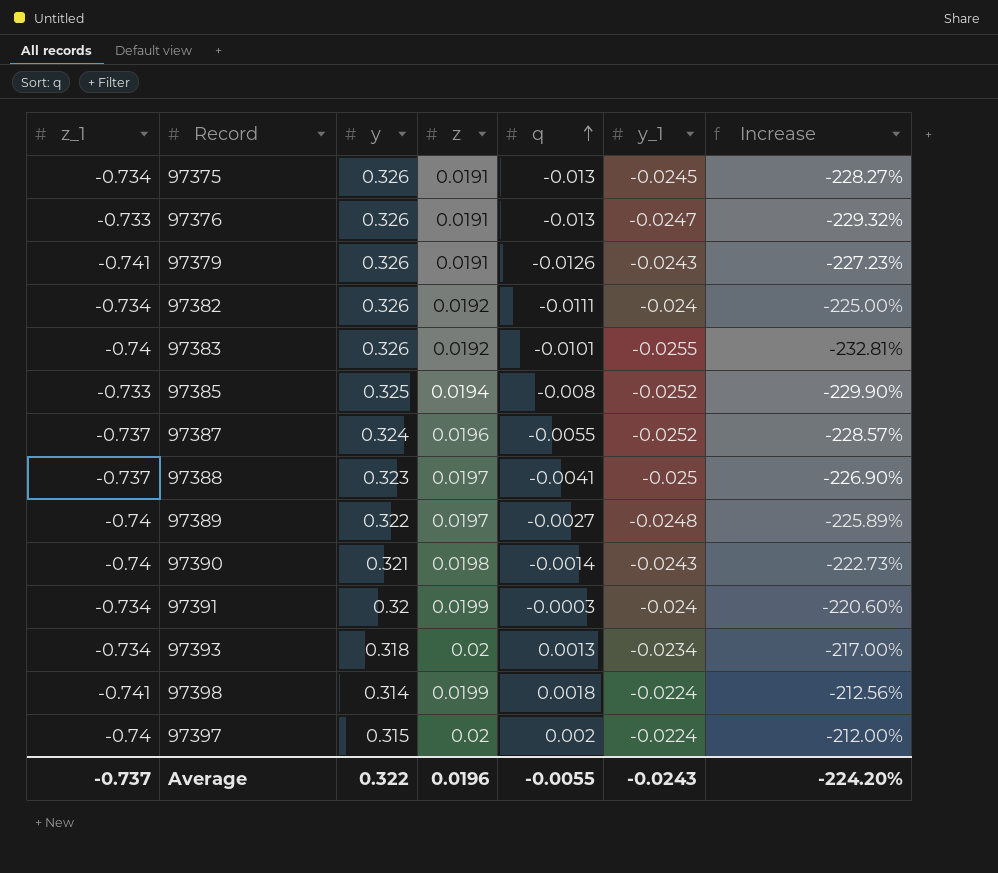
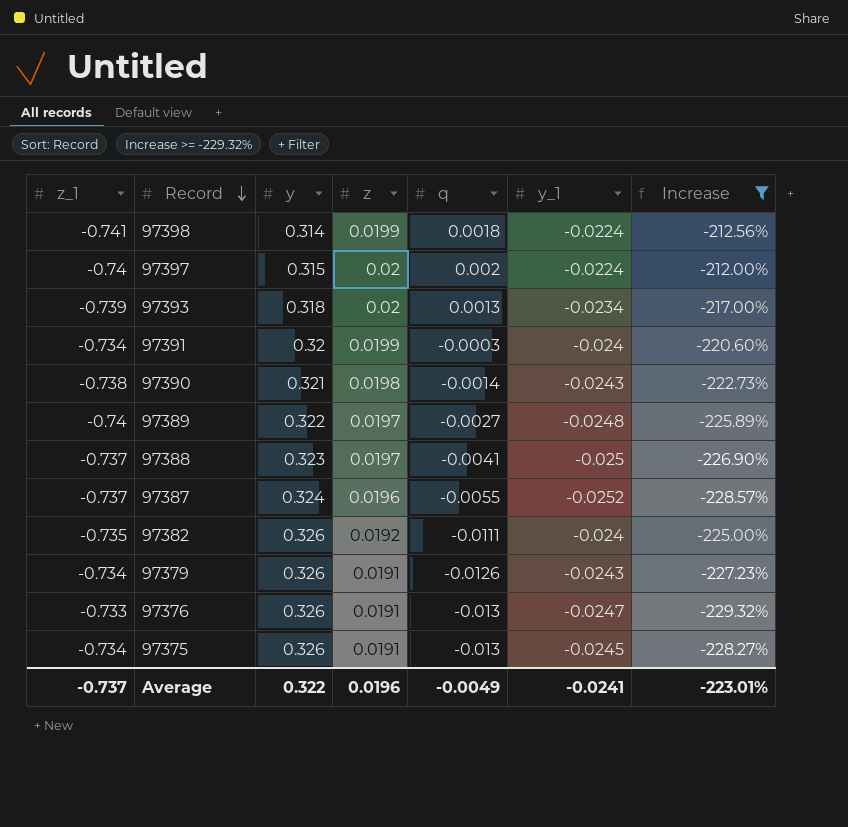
filter: none -> Increase >= -229.32%
row order: q ascending -> Record descending
97393 | z_1: -0.734 -> -0.739
97390 | z_1: -0.74 -> -0.738
97382 | z_1: -0.734 -> -0.735
97379 | z_1: -0.741 -> -0.734
Average | q: -0.0055 -> -0.0049
Average | y_1: -0.0243 -> -0.0241
Average | Increase: -224.20% -> -223.01%

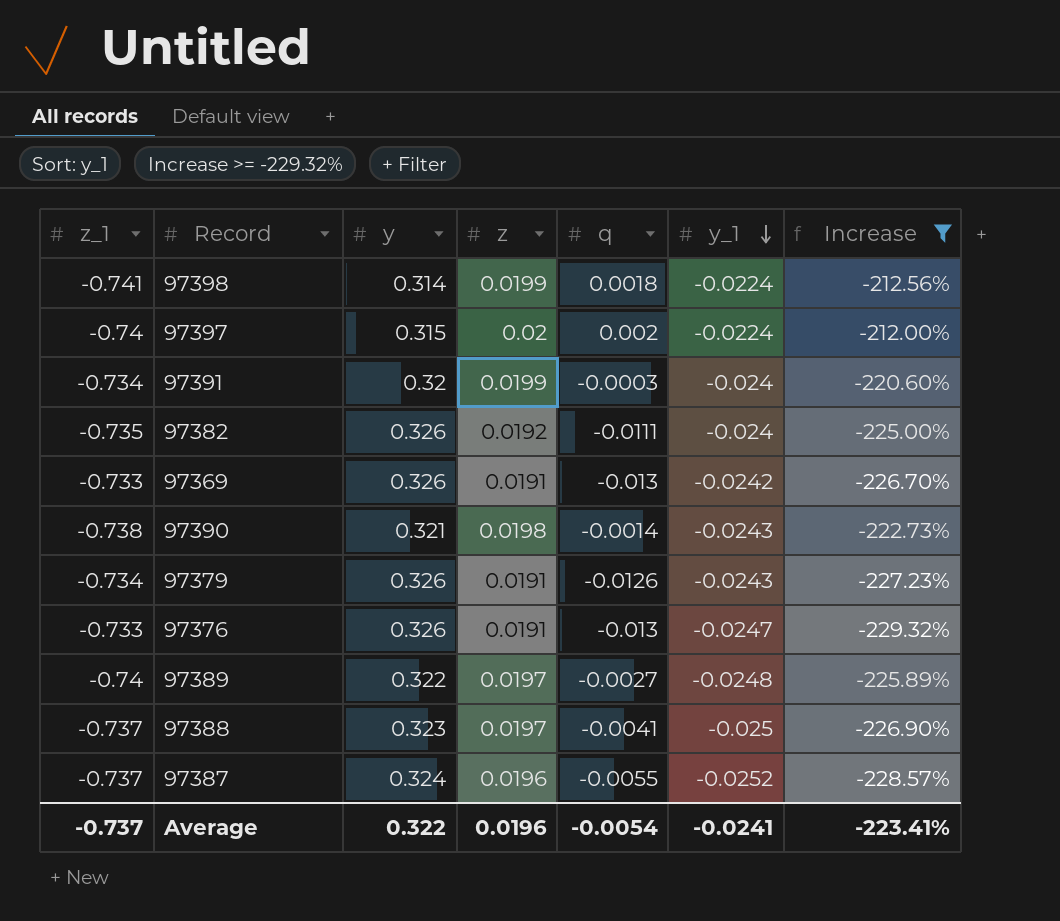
row order: Record descending -> y_1 descending
row 97393: -0.739 | 0.318 | 0.02 | 0.0013 | -0.0234 | -217.00% -> none
row 97375: -0.734 | 0.326 | 0.0191 | -0.013 | -0.0245 | -228.27% -> none
row 97369: none -> -0.733 | 0.326 | 0.0191 | -0.013 | -0.0242 | -226.70%
Average | q: -0.0049 -> -0.0054
Average | Increase: -223.01% -> -223.41%

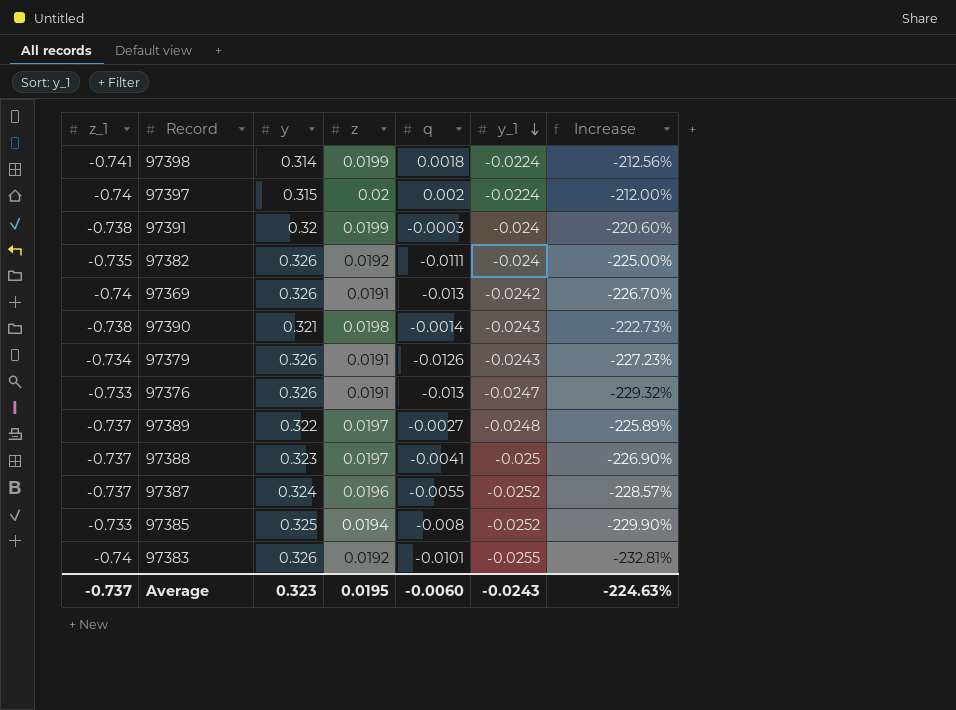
filter: Increase >= -229.32% -> none
97391 | z_1: -0.734 -> -0.738
97369 | z_1: -0.733 -> -0.74
97389 | z_1: -0.74 -> -0.737
Average | y: 0.322 -> 0.323
Average | z: 0.0196 -> 0.0195
Average | q: -0.0054 -> -0.0060
Average | y_1: -0.0241 -> -0.0243
Average | Increase: -223.41% -> -224.63%

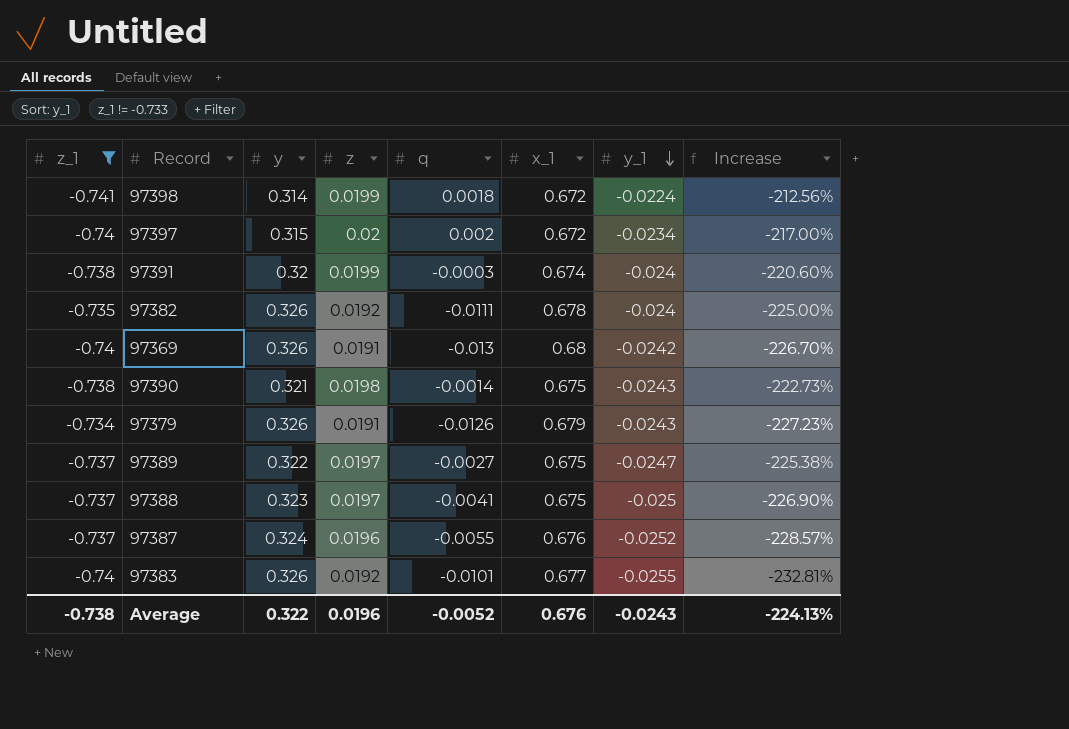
filter: none -> z_1 != -0.733
column x_1 | position: none -> 6
97397 | y_1: -0.0224 -> -0.0234
97397 | Increase: -212.00% -> -217.00%
97389 | y_1: -0.0248 -> -0.0247
97389 | Increase: -225.89% -> -225.38%
Average | z_1: -0.737 -> -0.738
Average | y: 0.323 -> 0.322
Average | z: 0.0195 -> 0.0196
Average | q: -0.0060 -> -0.0052
Average | Increase: -224.63% -> -224.13%

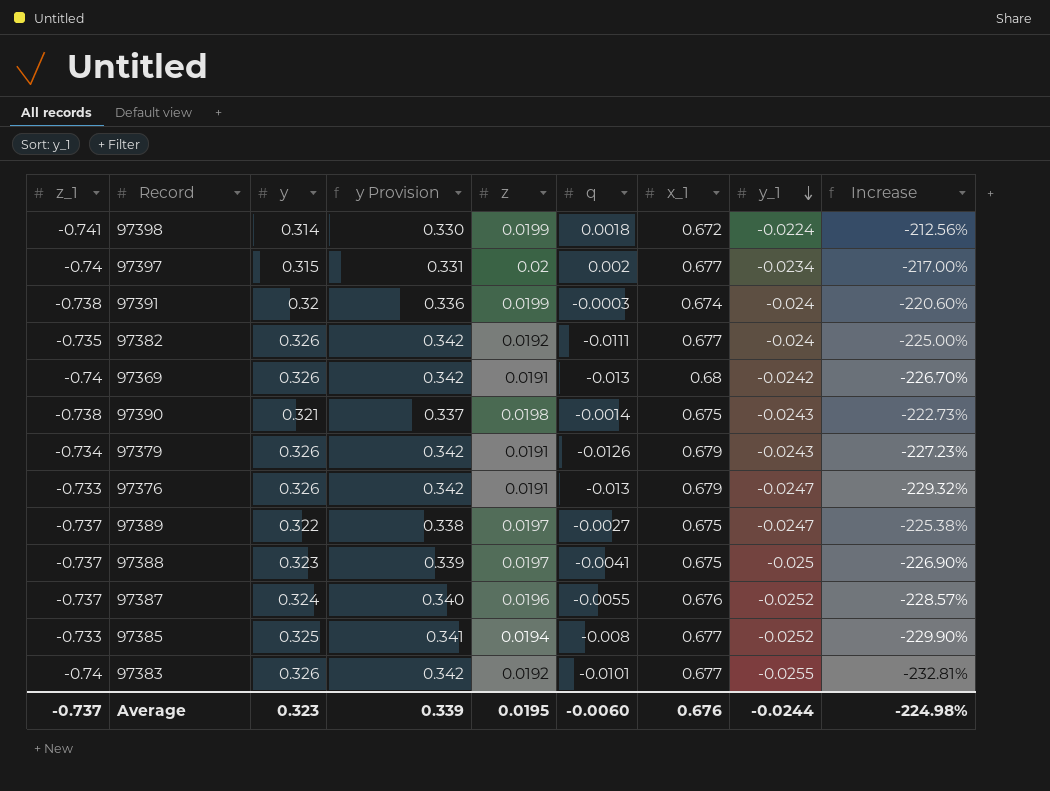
filter: z_1 != -0.733 -> none
column y Provision | formula: none -> [y] * 1.05
97397 | x_1: 0.672 -> 0.677
97382 | x_1: 0.678 -> 0.677
Average | z_1: -0.738 -> -0.737
Average | y: 0.322 -> 0.323
Average | z: 0.0196 -> 0.0195
Average | q: -0.0052 -> -0.0060
Average | y_1: -0.0243 -> -0.0244
Average | Increase: -224.13% -> -224.98%

